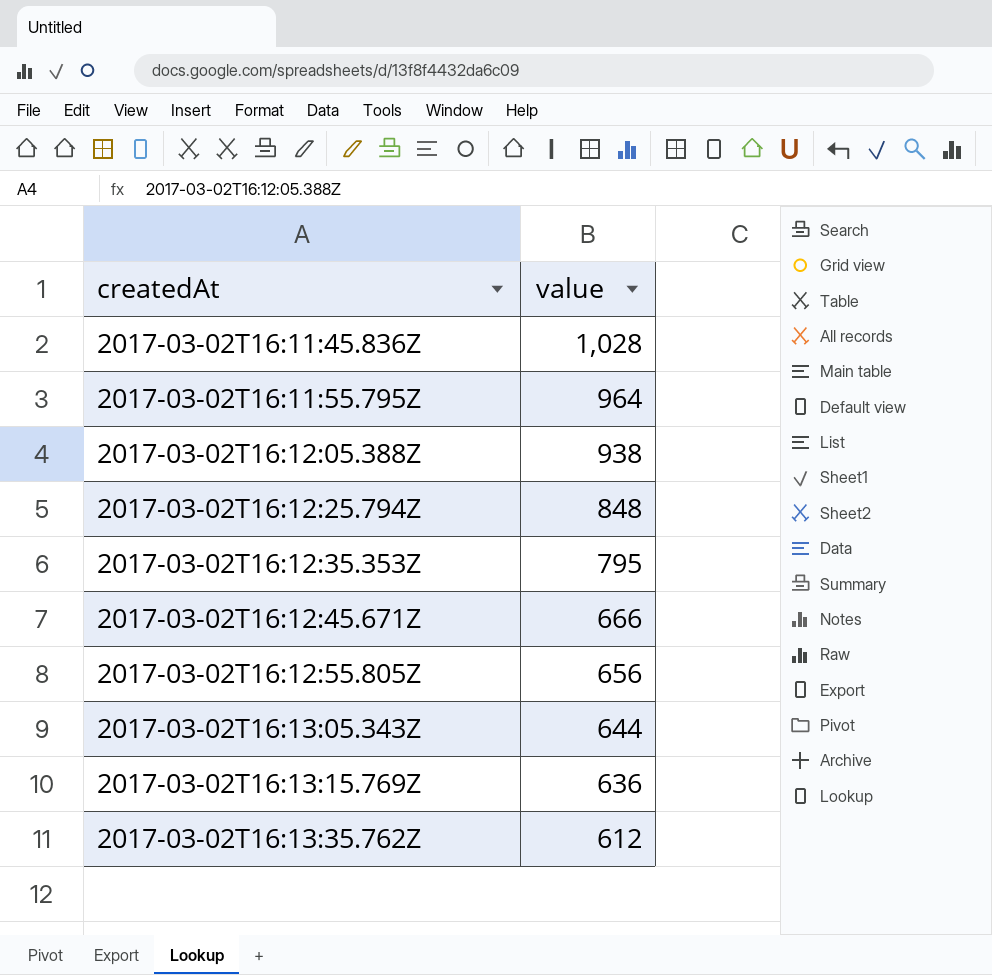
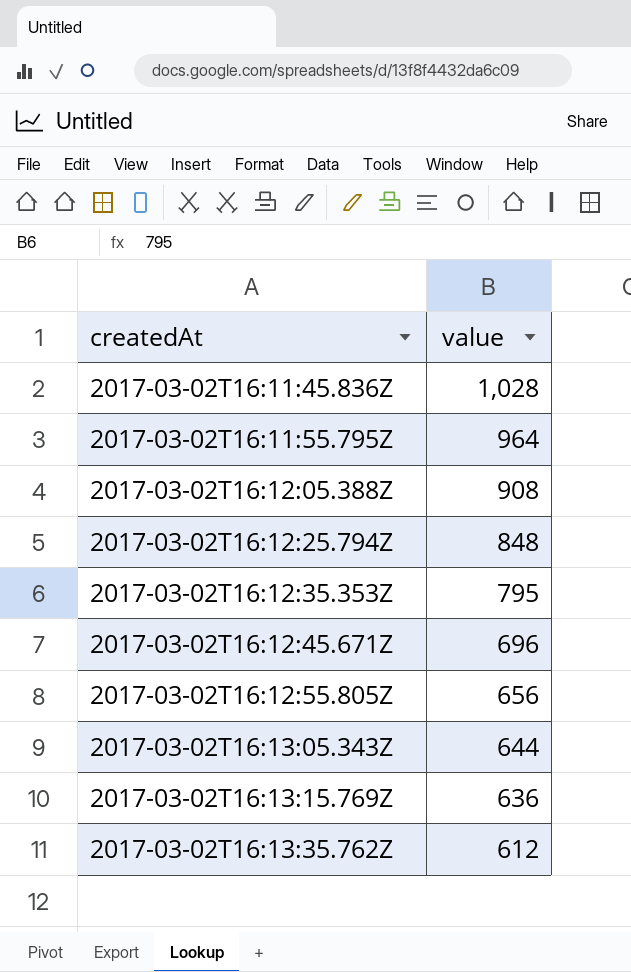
2017-03-02T16:12:05.388Z | value: 938 -> 908
2017-03-02T16:12:45.671Z | value: 666 -> 696

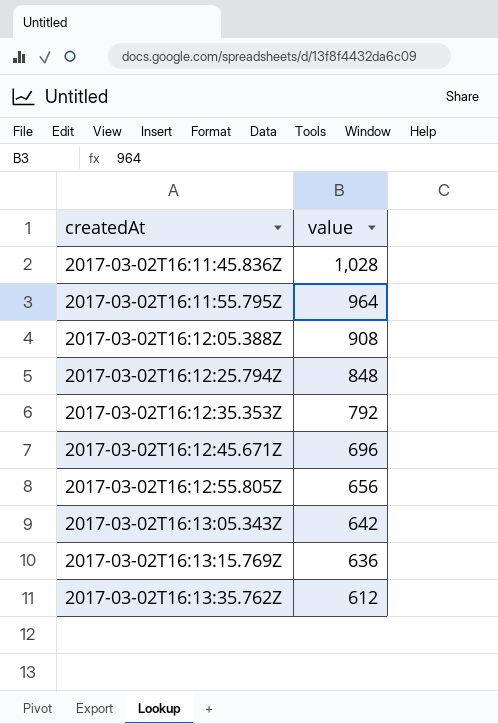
2017-03-02T16:12:35.353Z | value: 795 -> 792
2017-03-02T16:13:05.343Z | value: 644 -> 642

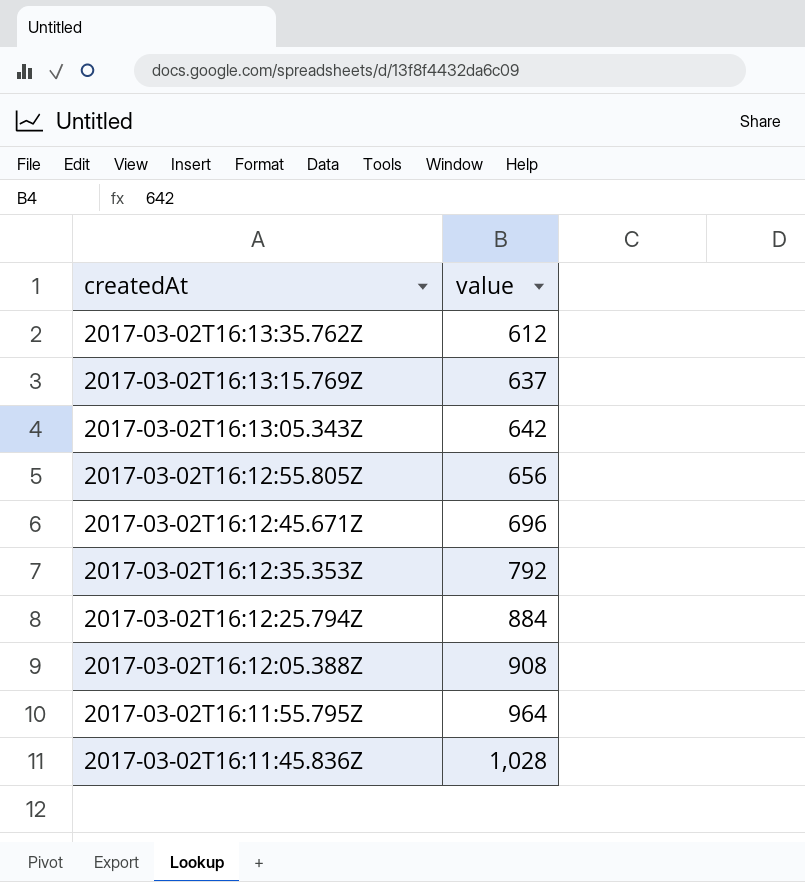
row order: createdAt ascending -> createdAt descending
2017-03-02T16:13:15.769Z | value: 636 -> 637
2017-03-02T16:12:25.794Z | value: 848 -> 884

